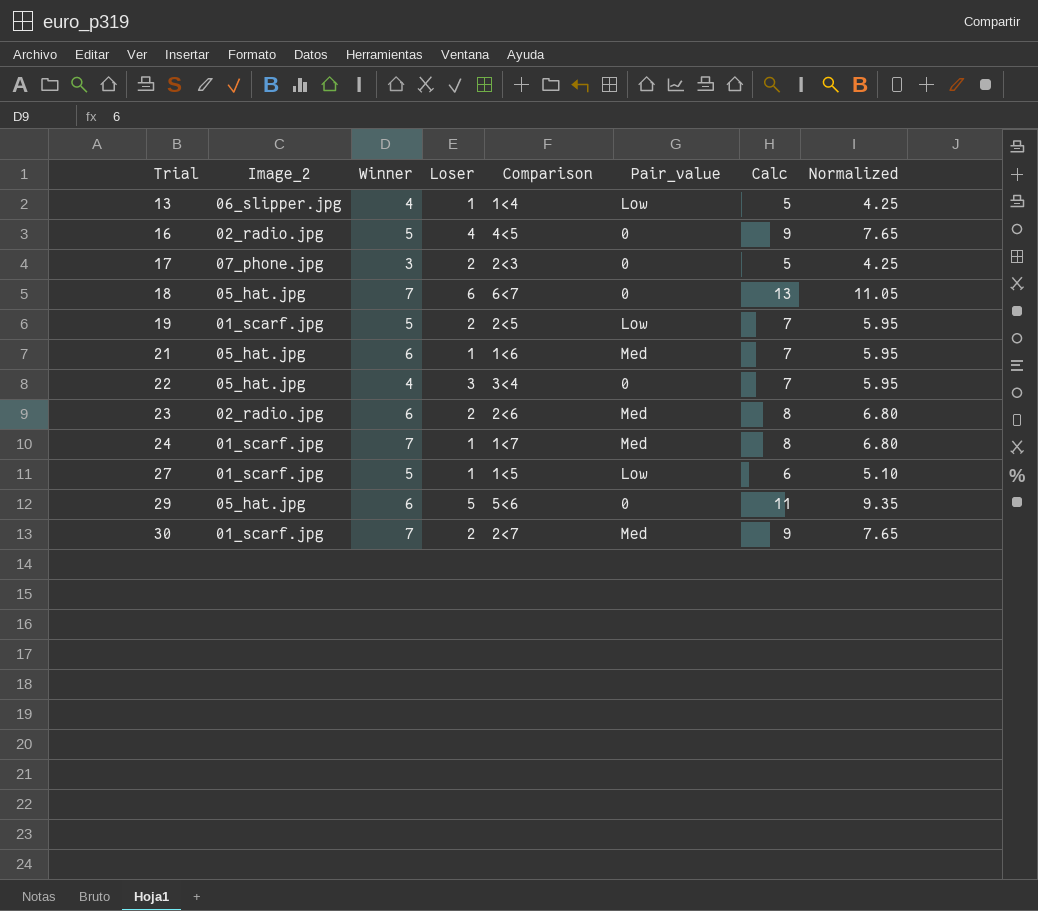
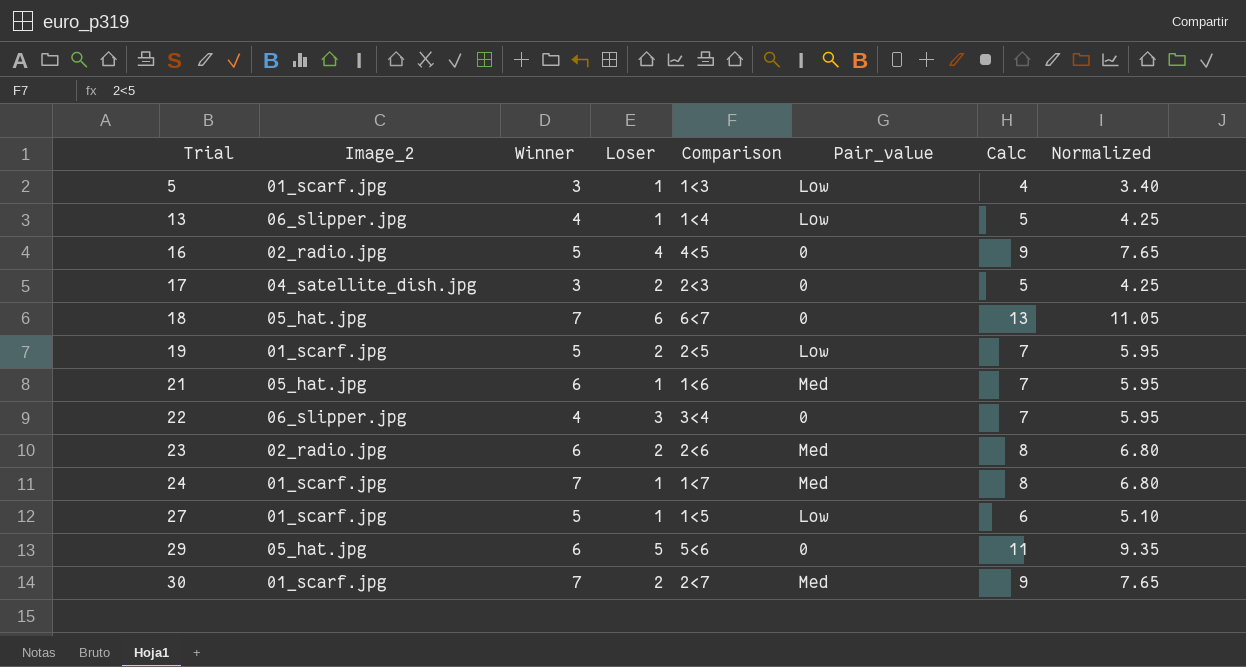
row 5: none -> 01_scarf.jpg | 3 | 1 | 1<3 | Low | 4 | 3.40
17 | Image_2: 07_phone.jpg -> 04_satellite_dish.jpg
22 | Image_2: 05_hat.jpg -> 06_slipper.jpg

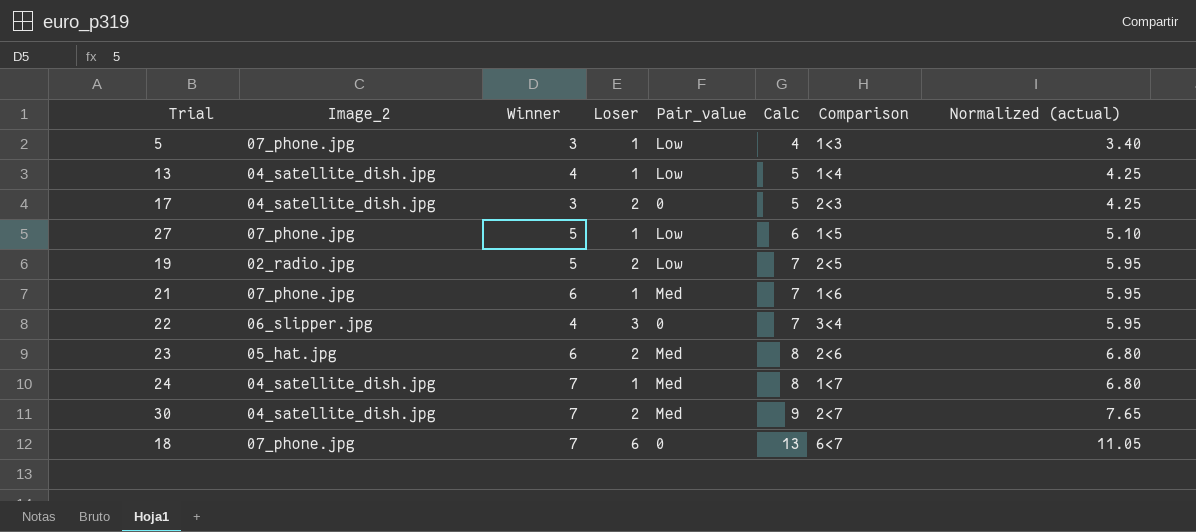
row order: Trial ascending -> Calc ascending
column Comparison | position: 5 -> 7
column name: Normalized -> Normalized (actual)
row 16: 02_radio.jpg | 5 | 4 | 4<5 | 0 | 9 | 7.65 -> none
row 29: 05_hat.jpg | 6 | 5 | 5<6 | 0 | 11 | 9.35 -> none
5 | Image_2: 01_scarf.jpg -> 07_phone.jpg
13 | Image_2: 06_slipper.jpg -> 04_satellite_dish.jpg
27 | Image_2: 01_scarf.jpg -> 07_phone.jpg
19 | Image_2: 01_scarf.jpg -> 02_radio.jpg
21 | Image_2: 05_hat.jpg -> 07_phone.jpg
23 | Image_2: 02_radio.jpg -> 05_hat.jpg
24 | Image_2: 01_scarf.jpg -> 04_satellite_dish.jpg
30 | Image_2: 01_scarf.jpg -> 04_satellite_dish.jpg
18 | Image_2: 05_hat.jpg -> 07_phone.jpg

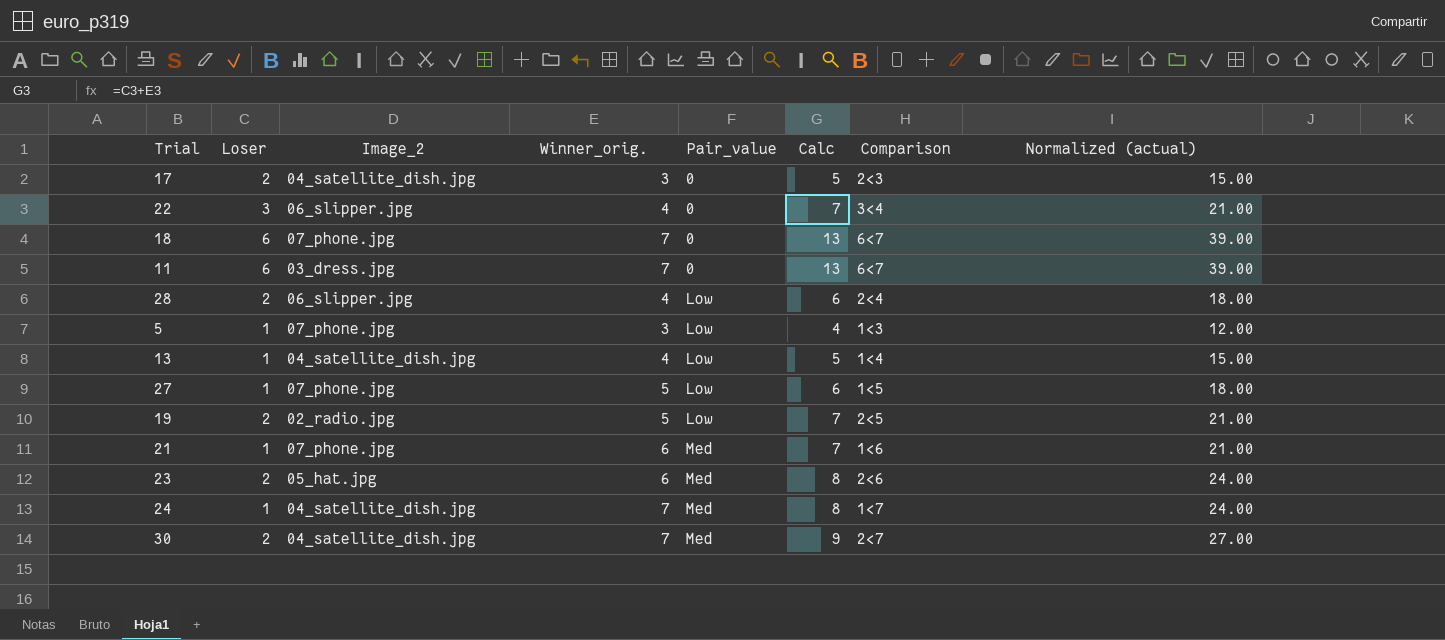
row order: Calc ascending -> Pair_value ascending
column Loser | position: 4 -> 2
column name: Winner -> Winner_orig.
column Normalized (actual) | formula: [Calc] * 0.85 -> [Calc] * 3
row 11: none -> 6 | 03_dress.jpg | 7 | 0 | 13 | 6<7 | 39.00
row 28: none -> 2 | 06_slipper.jpg | 4 | Low | 6 | 2<4 | 18.00

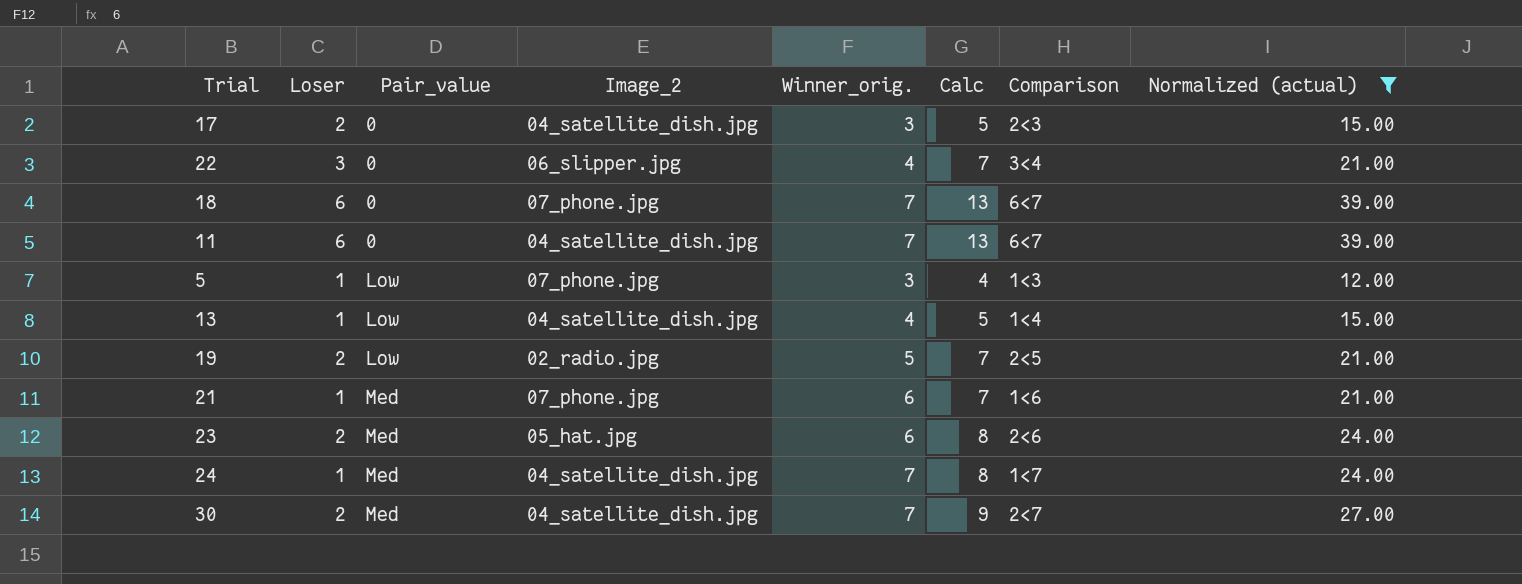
filter: none -> Normalized (actual) != 18.00
column Pair_value | position: 5 -> 3
11 | Image_2: 03_dress.jpg -> 04_satellite_dish.jpg

